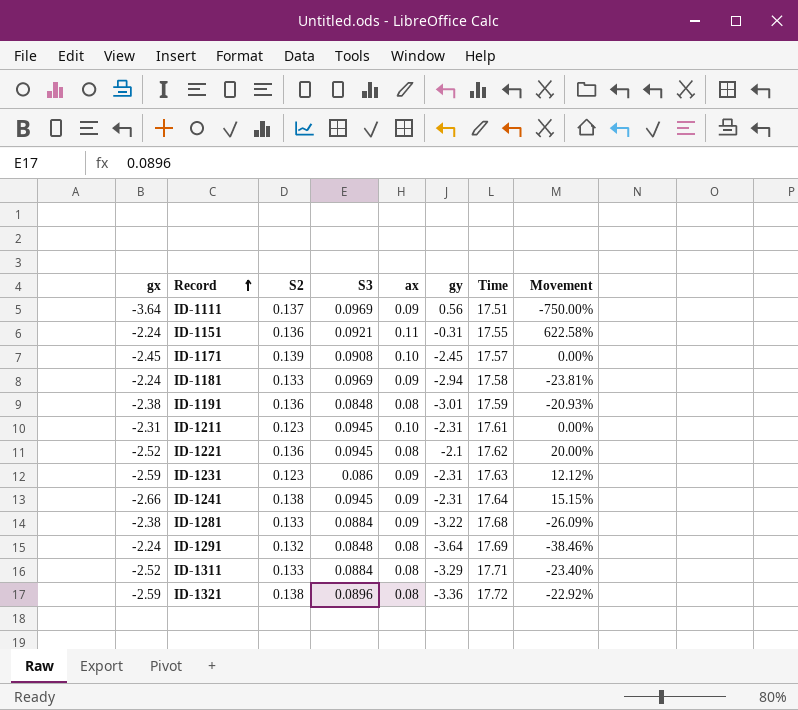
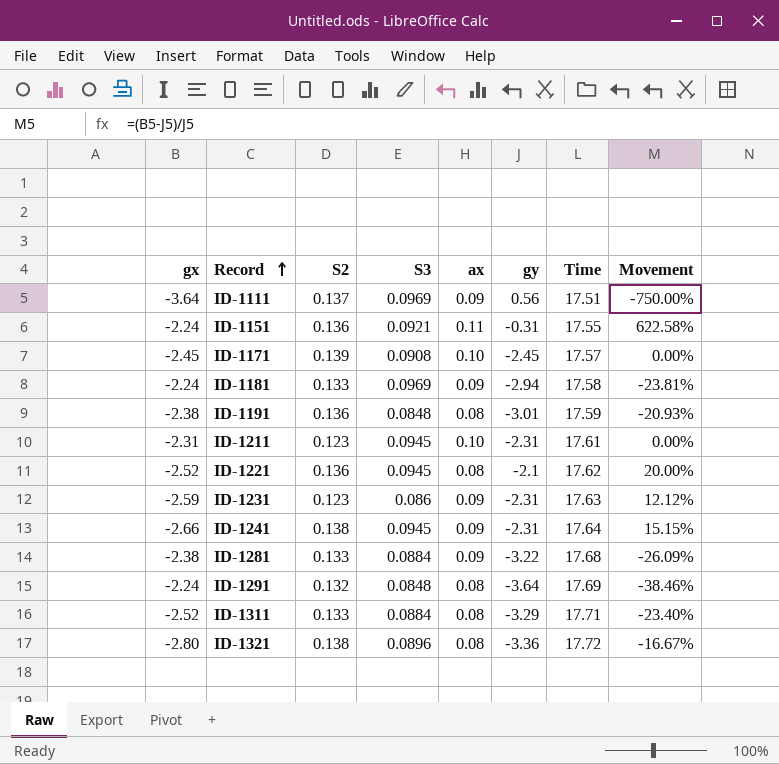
ID-1321 | gx: -2.59 -> -2.80
ID-1321 | Movement: -22.92% -> -16.67%

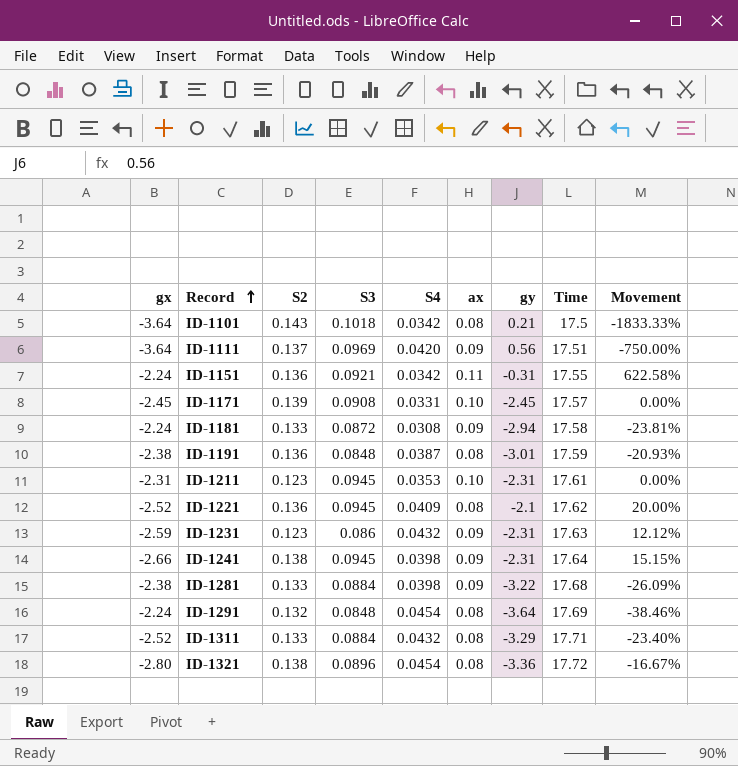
column S4 | position: none -> 5
row ID-1101: none -> -3.64 | 0.143 | 0.1018 | 0.0342 | 0.08 | 0.21 | 17.5 | -1833.33%
ID-1181 | S3: 0.0969 -> 0.0872

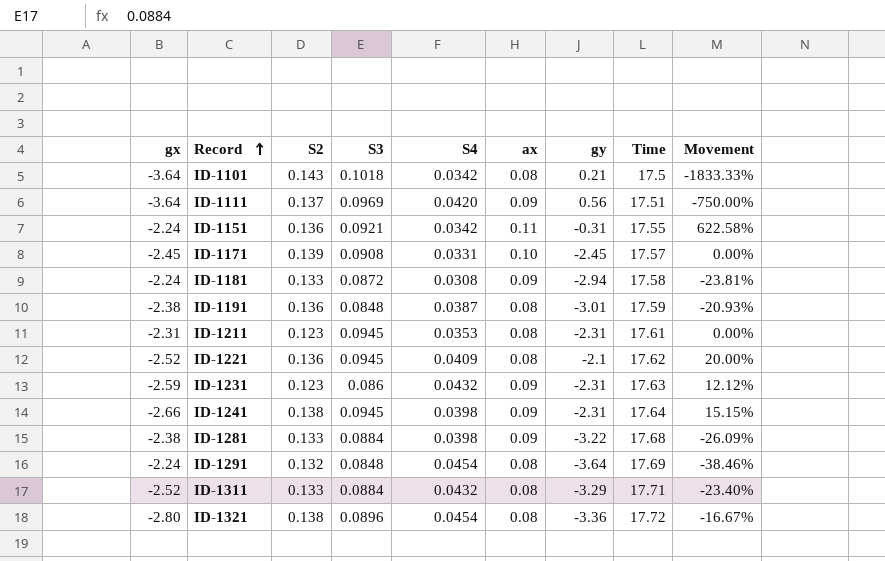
ID-1211 | ax: 0.10 -> 0.08

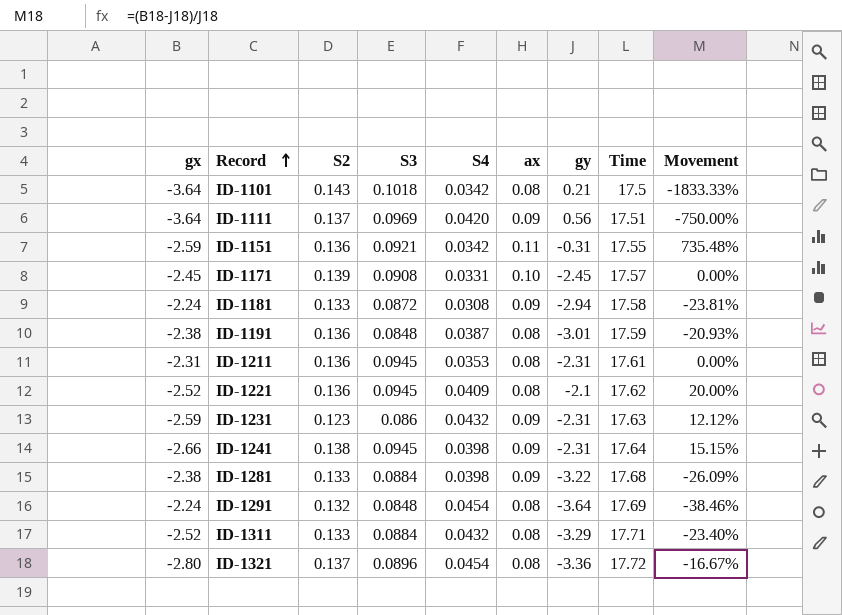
ID-1151 | gx: -2.24 -> -2.59
ID-1151 | Movement: 622.58% -> 735.48%
ID-1211 | S2: 0.123 -> 0.136
ID-1321 | S2: 0.138 -> 0.137

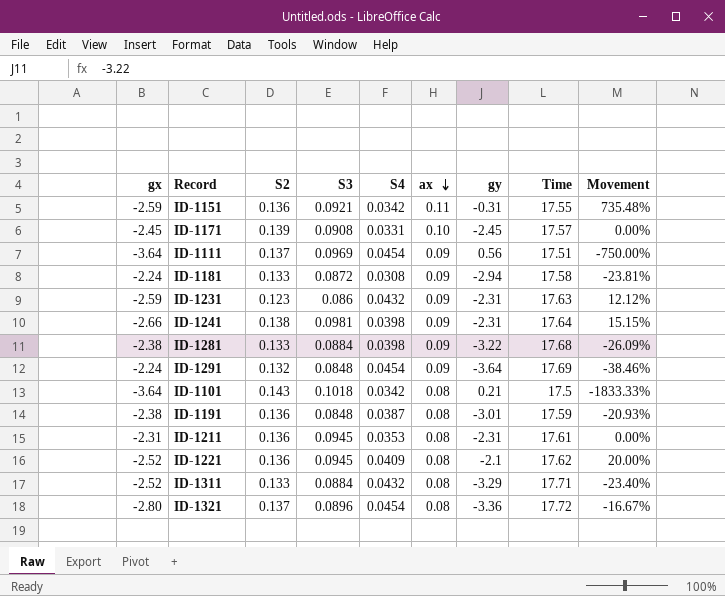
row order: Record ascending -> ax descending
ID-1111 | S4: 0.0420 -> 0.0454
ID-1241 | S3: 0.0945 -> 0.0981
ID-1291 | ax: 0.08 -> 0.09

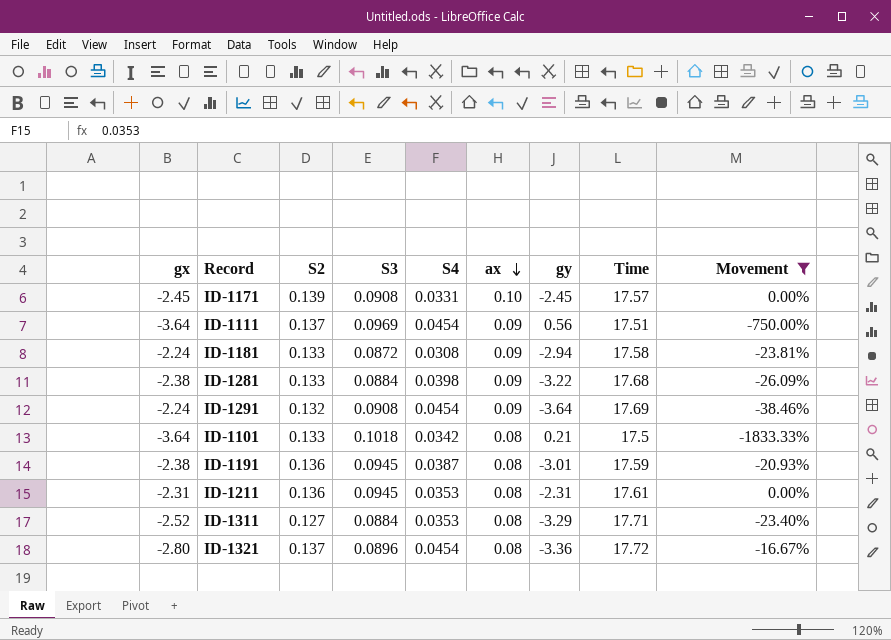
filter: none -> Movement <= 0.00%
ID-1291 | S3: 0.0848 -> 0.0908
ID-1101 | S2: 0.143 -> 0.133
ID-1191 | S3: 0.0848 -> 0.0945
ID-1311 | S2: 0.133 -> 0.127
ID-1311 | S4: 0.0432 -> 0.0353

